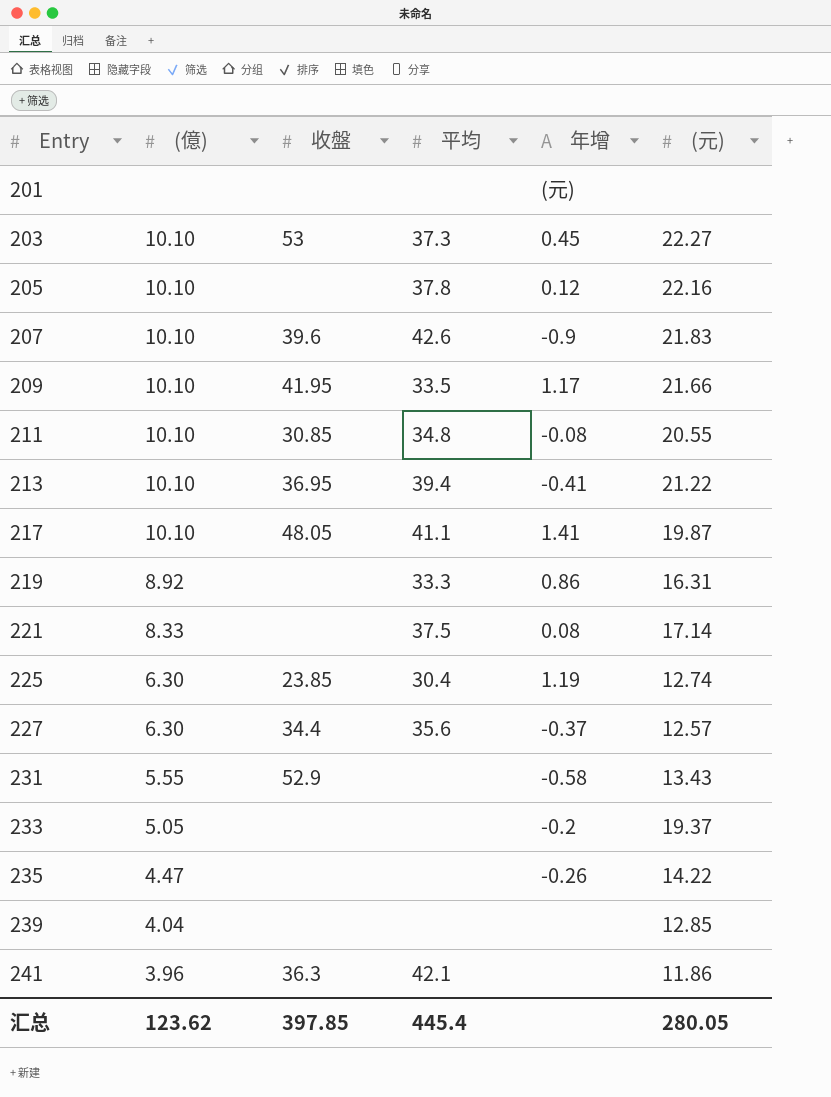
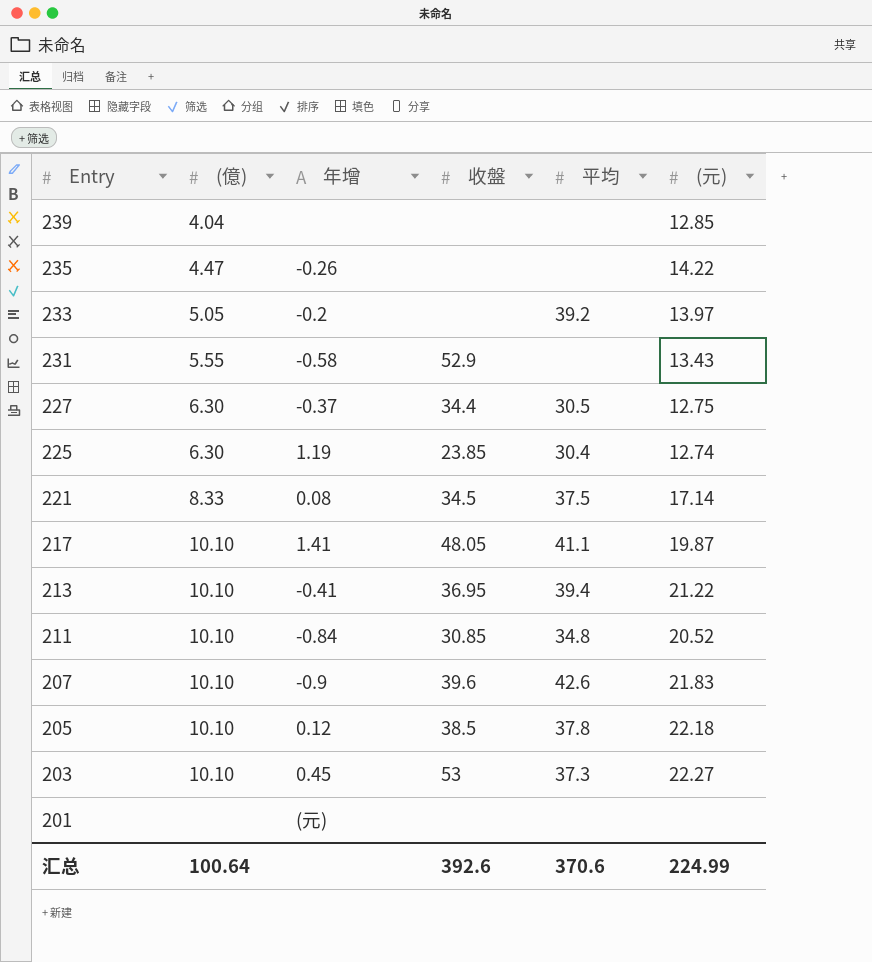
row order: Entry ascending -> Entry descending
column 年增 | position: 5 -> 3
row 209: 10.10 | 41.95 | 33.5 | 1.17 | 21.66 -> none
row 219: 8.92 | none | 33.3 | 0.86 | 16.31 -> none
row 241: 3.96 | 36.3 | 42.1 | none | 11.86 -> none
233 | 平均: none -> 39.2
233 | (元): 19.37 -> 13.97
227 | 平均: 35.6 -> 30.5
227 | (元): 12.57 -> 12.75
221 | 收盤: none -> 34.5
211 | 年增: -0.08 -> -0.84
211 | (元): 20.55 -> 20.52
205 | 收盤: none -> 38.5
205 | (元): 22.16 -> 22.18
汇总 | (億): 123.62 -> 100.64
汇总 | 收盤: 397.85 -> 392.6
汇总 | 平均: 445.4 -> 370.6
汇总 | (元): 280.05 -> 224.99

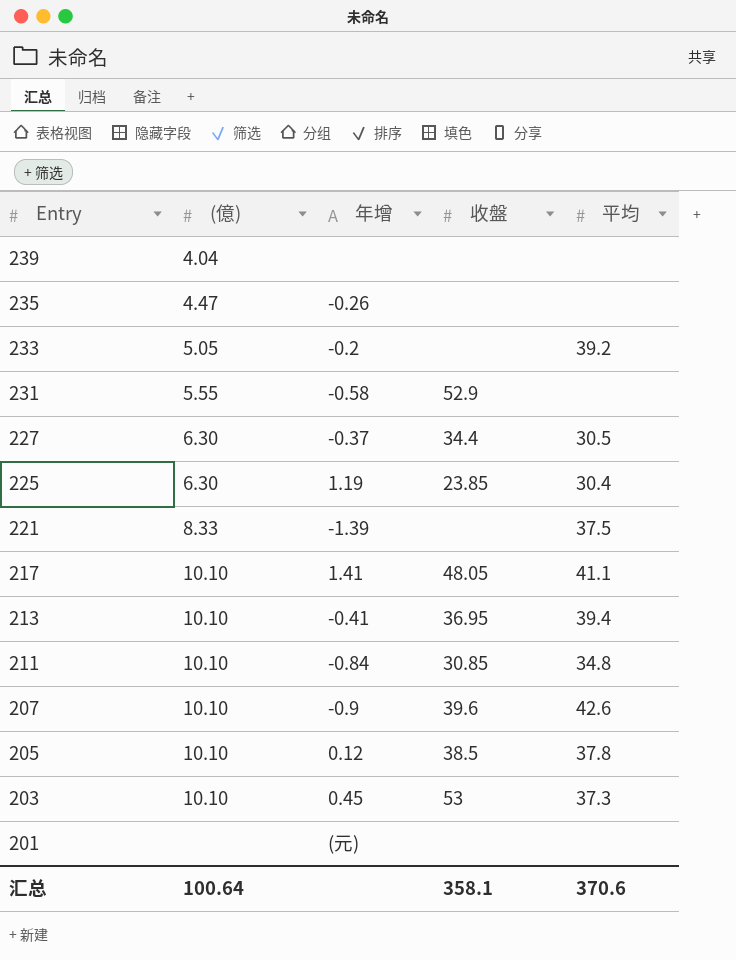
column (元) | position: 6 -> none
221 | 年增: 0.08 -> -1.39
221 | 收盤: 34.5 -> none
汇总 | 收盤: 392.6 -> 358.1

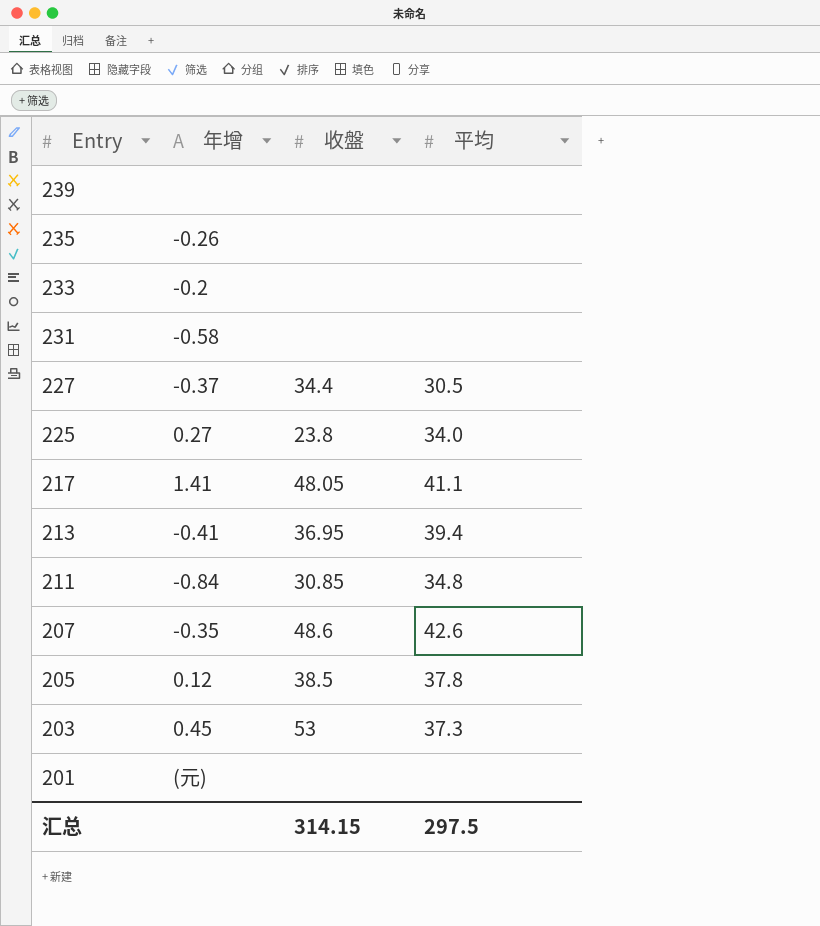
column (億) | position: 2 -> none
row 221: 8.33 | -1.39 | none | 37.5 -> none
233 | 平均: 39.2 -> none
231 | 收盤: 52.9 -> none
225 | 年增: 1.19 -> 0.27
225 | 收盤: 23.85 -> 23.8
225 | 平均: 30.4 -> 34.0
207 | 年增: -0.9 -> -0.35
207 | 收盤: 39.6 -> 48.6
汇总 | 收盤: 358.1 -> 314.15
汇总 | 平均: 370.6 -> 297.5

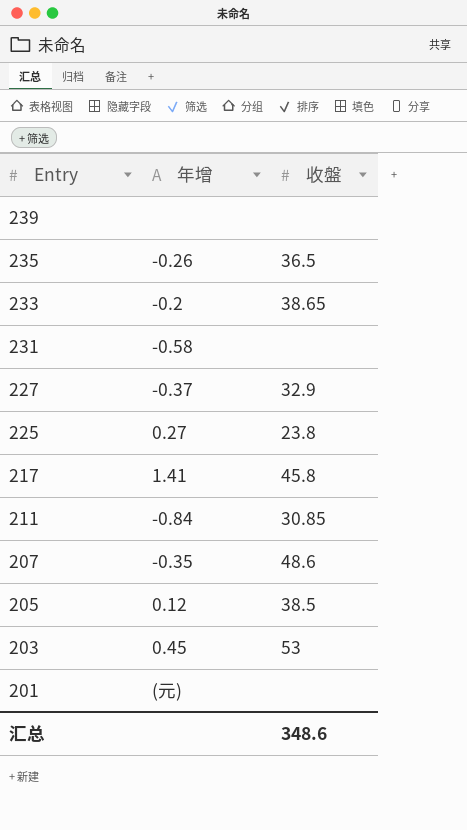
column 平均 | position: 4 -> none
row 213: -0.41 | 36.95 | 39.4 -> none
235 | 收盤: none -> 36.5
233 | 收盤: none -> 38.65
227 | 收盤: 34.4 -> 32.9
217 | 收盤: 48.05 -> 45.8
汇总 | 收盤: 314.15 -> 348.6

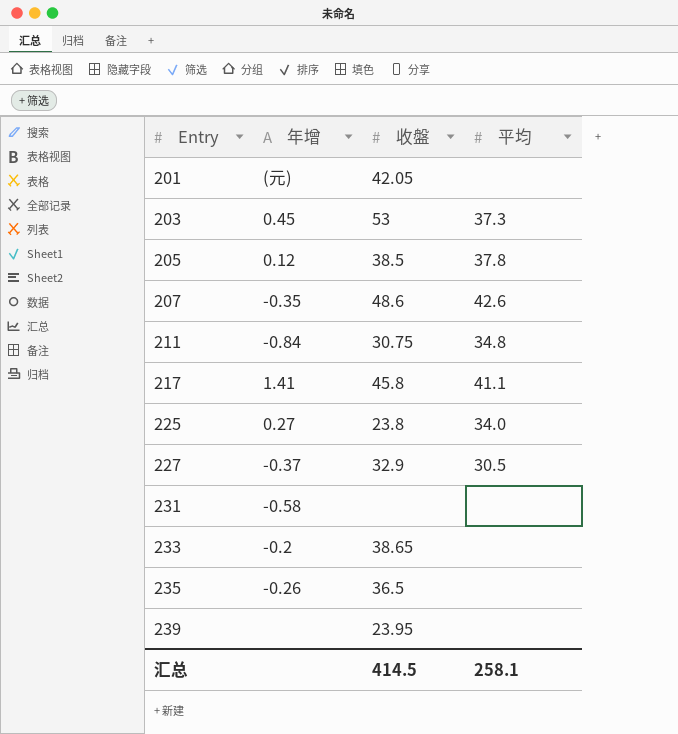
row order: Entry descending -> Entry ascending
column 平均 | position: none -> 4
201 | 收盤: none -> 42.05
211 | 收盤: 30.85 -> 30.75
239 | 收盤: none -> 23.95
汇总 | 收盤: 348.6 -> 414.5

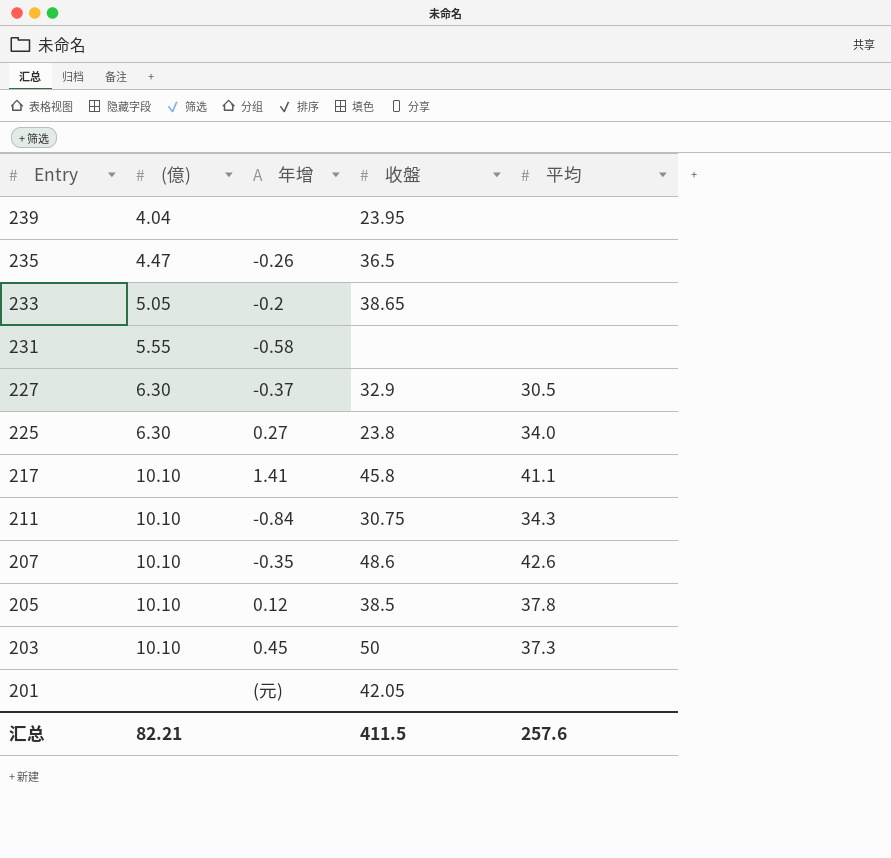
row order: Entry ascending -> Entry descending
column (億) | position: none -> 2
211 | 平均: 34.8 -> 34.3
203 | 收盤: 53 -> 50
汇总 | 收盤: 414.5 -> 411.5
汇总 | 平均: 258.1 -> 257.6

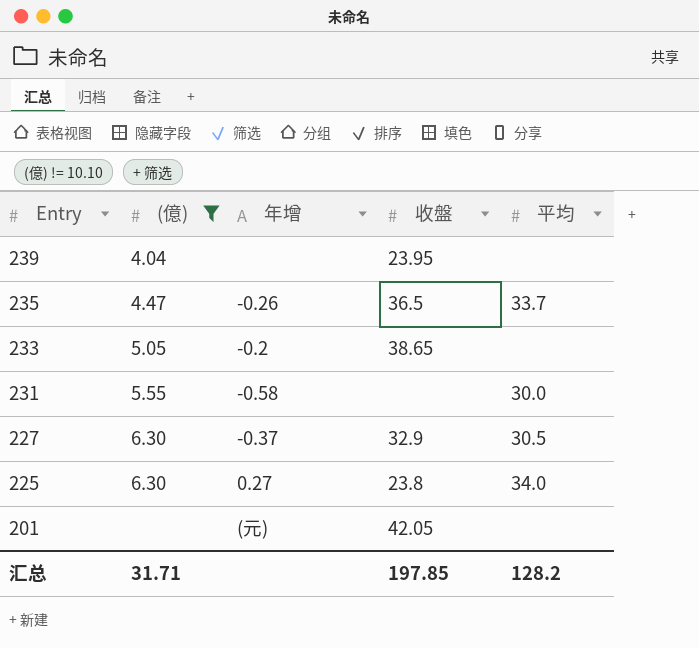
filter: none -> (億) != 10.10
235 | 平均: none -> 33.7
231 | 平均: none -> 30.0
汇总 | (億): 82.21 -> 31.71
汇总 | 收盤: 411.5 -> 197.85
汇总 | 平均: 257.6 -> 128.2

